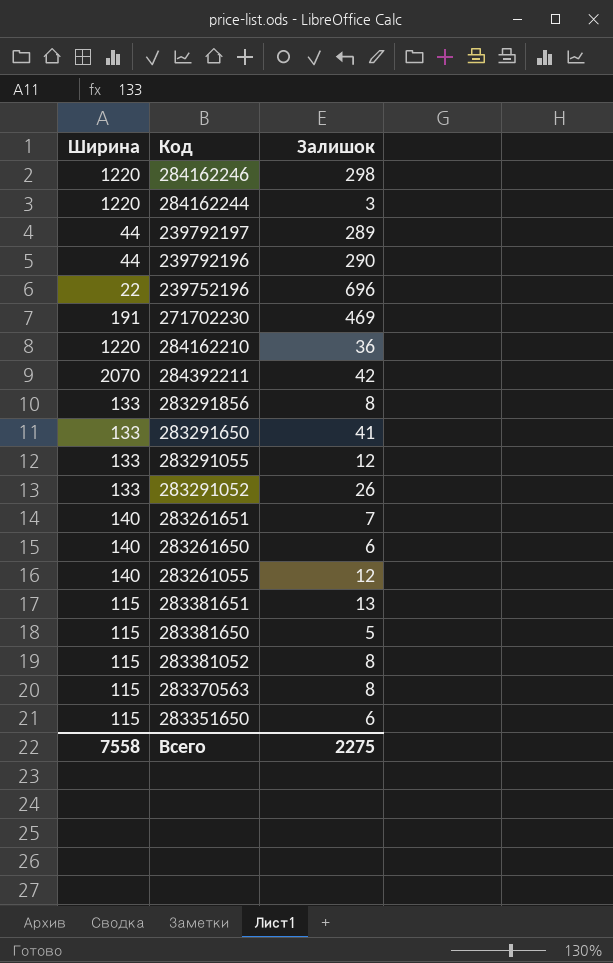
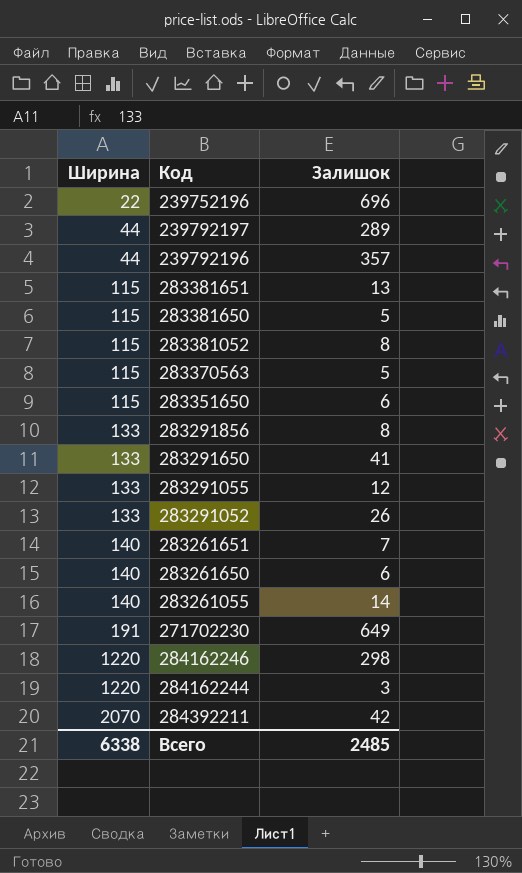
row order: none -> Ширина ascending
row 284162210: 1220 | 36 -> none
239792196 | Залишок: 290 -> 357
283370563 | Залишок: 8 -> 5
283261055 | Залишок: 12 -> 14
271702230 | Залишок: 469 -> 649
Всего | Ширина: 7558 -> 6338
Всего | Залишок: 2275 -> 2485

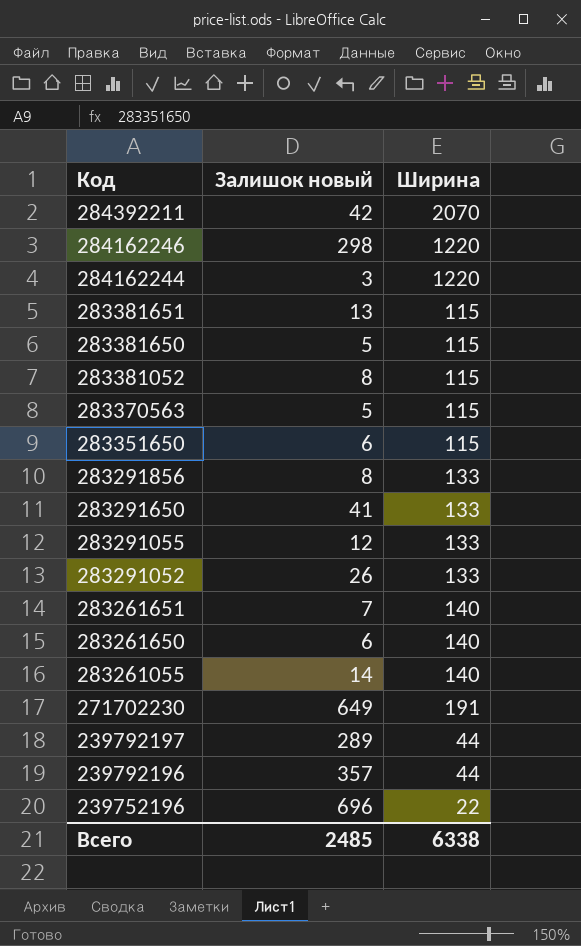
row order: Ширина ascending -> Код descending
column name: Залишок -> Залишок новый
column Ширина | position: 1 -> 3

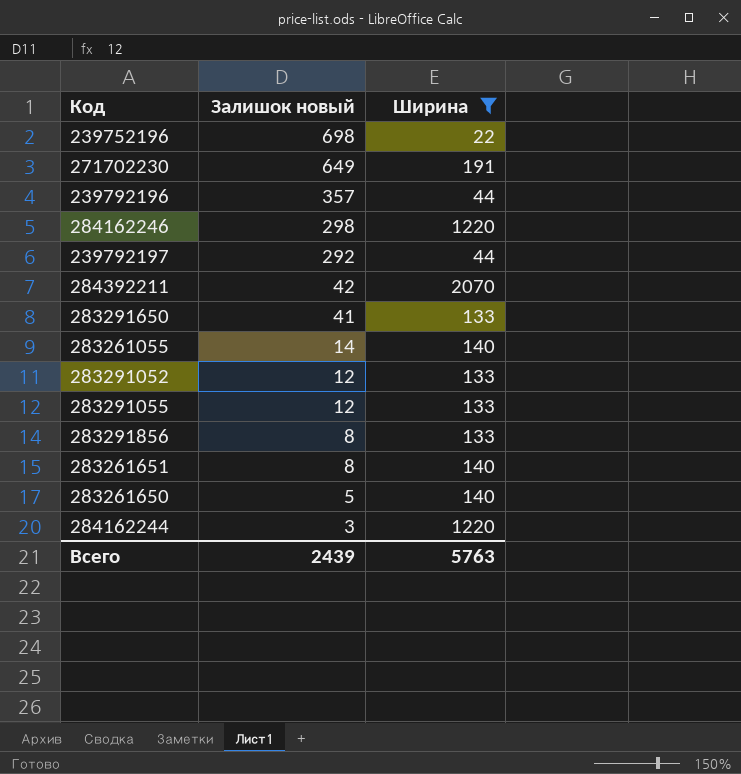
filter: none -> Ширина != 115
row order: Код descending -> Залишок новый descending
239752196 | Залишок новый: 696 -> 698
239792197 | Залишок новый: 289 -> 292
283291052 | Залишок новый: 26 -> 12
283261651 | Залишок новый: 7 -> 8
283261650 | Залишок новый: 6 -> 5
Всего | Залишок новый: 2485 -> 2439
Всего | Ширина: 6338 -> 5763

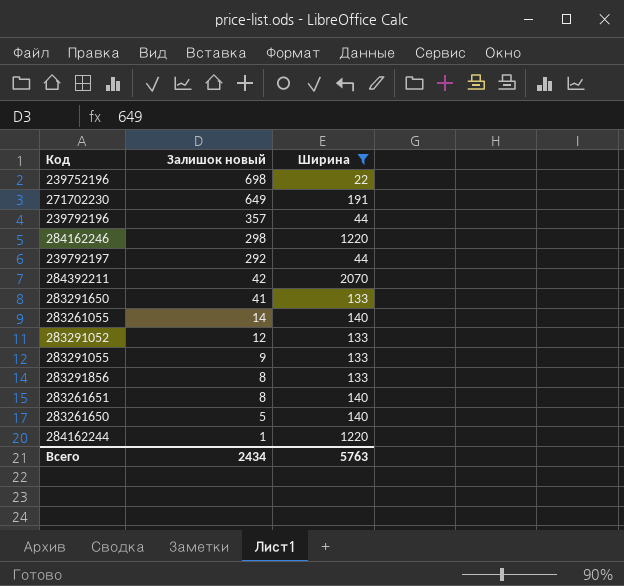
283291055 | Залишок новый: 12 -> 9
284162244 | Залишок новый: 3 -> 1
Всего | Залишок новый: 2439 -> 2434

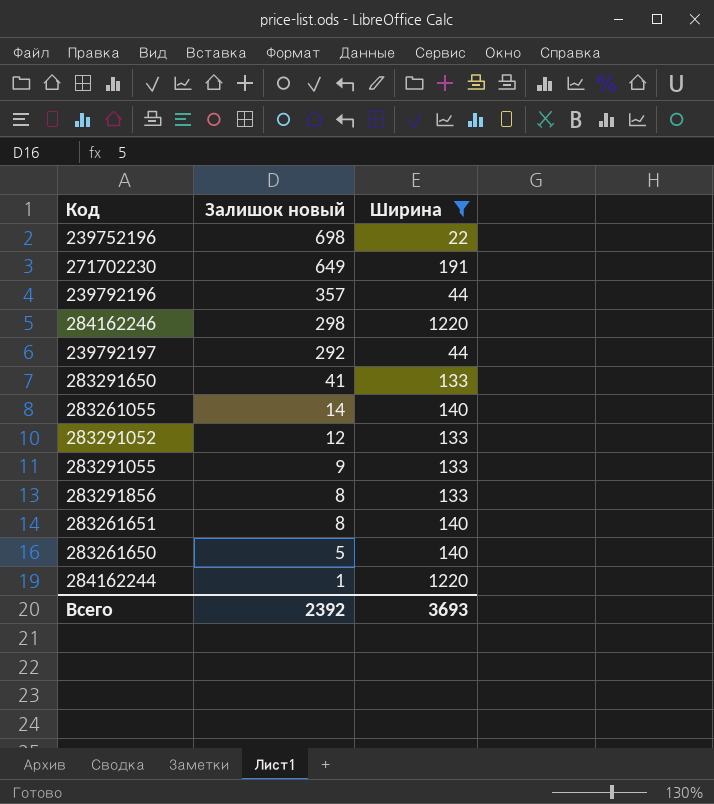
row 284392211: 42 | 2070 -> none
Всего | Залишок новый: 2434 -> 2392
Всего | Ширина: 5763 -> 3693

